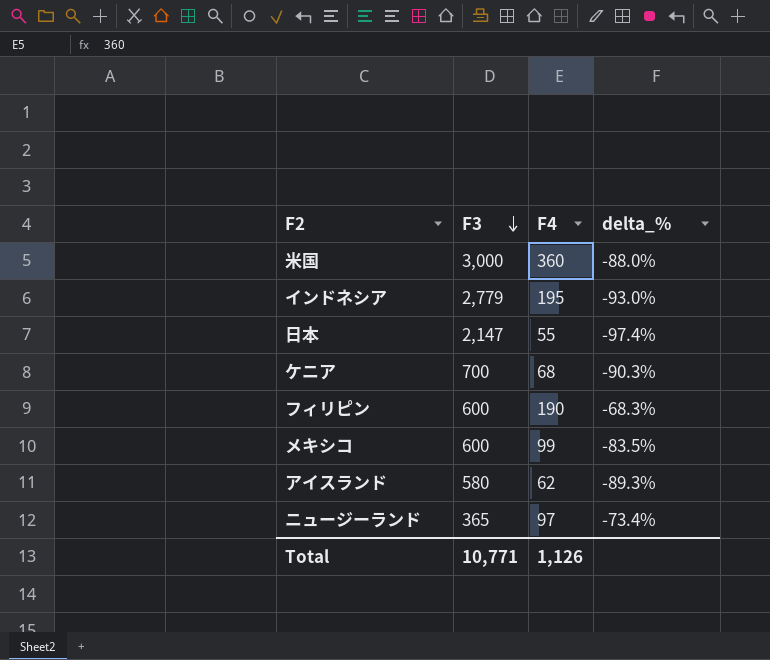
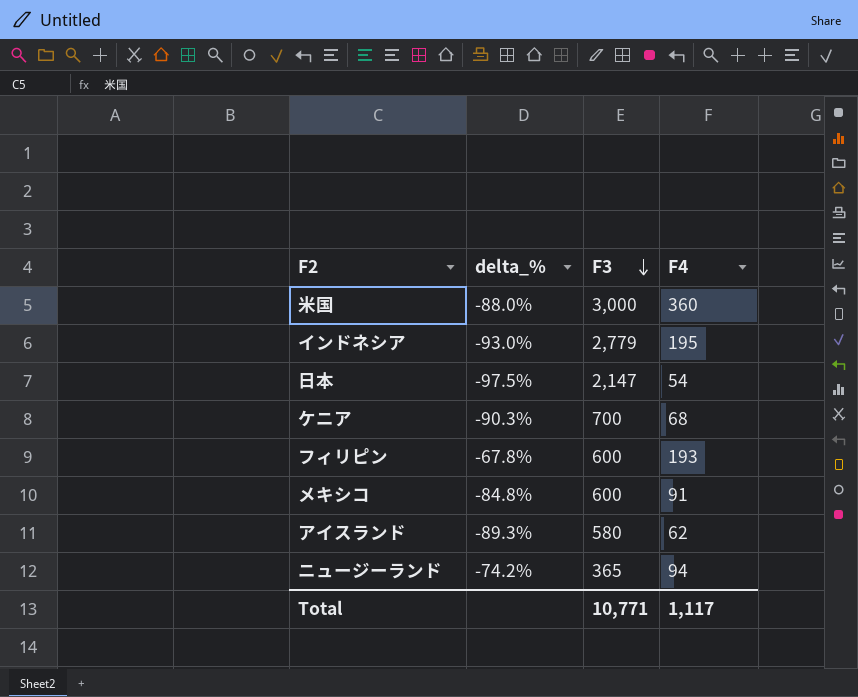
column delta_% | position: 4 -> 2
日本 | delta_%: -97.4% -> -97.5%
日本 | F4: 55 -> 54
フィリピン | delta_%: -68.3% -> -67.8%
フィリピン | F4: 190 -> 193
メキシコ | delta_%: -83.5% -> -84.8%
メキシコ | F4: 99 -> 91
ニュージーランド | delta_%: -73.4% -> -74.2%
ニュージーランド | F4: 97 -> 94
Total | F4: 1,126 -> 1,117

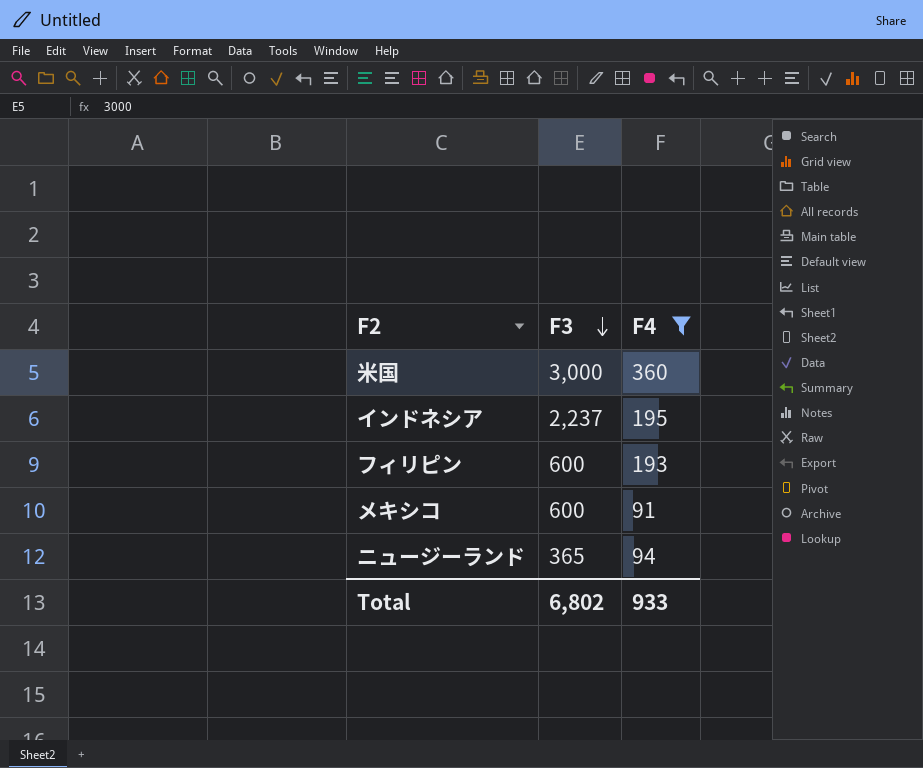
filter: none -> F4 >= 91
column delta_% | formula: ([F4] - [F3]) / [F3] -> none
インドネシア | F3: 2,779 -> 2,237
Total | F3: 10,771 -> 6,802
Total | F4: 1,117 -> 933

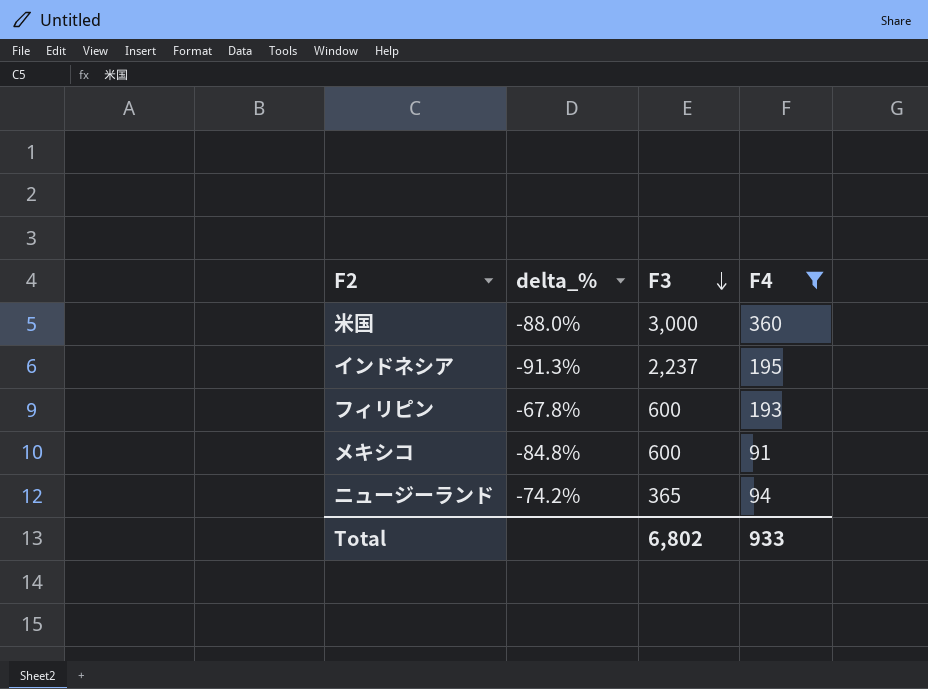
column delta_% | formula: none -> ([F4] - [F3]) / [F3]

